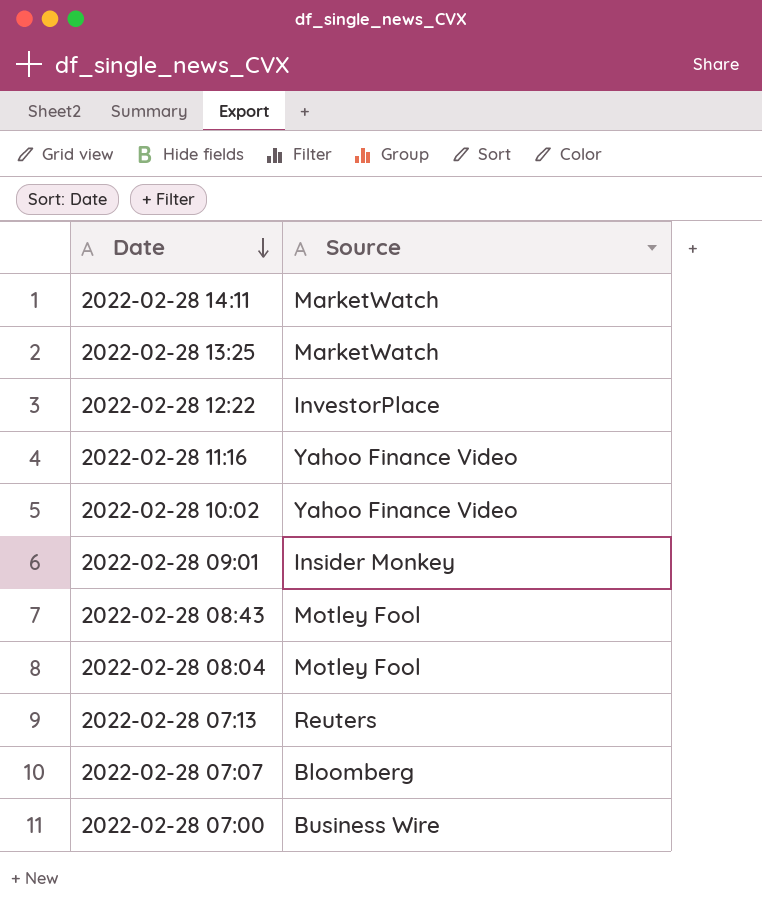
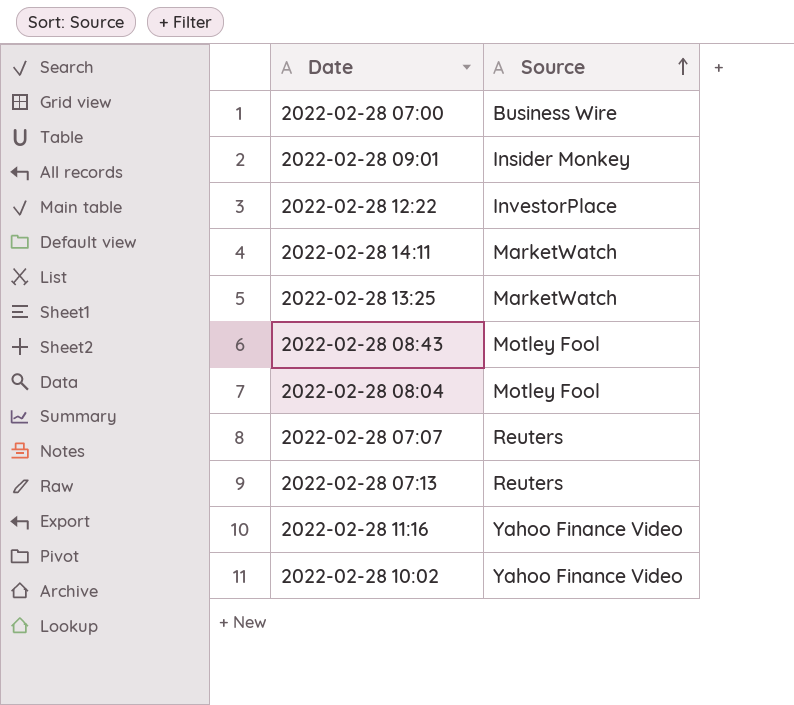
row order: Date descending -> Source ascending
2022-02-28 07:07 | Source: Bloomberg -> Reuters

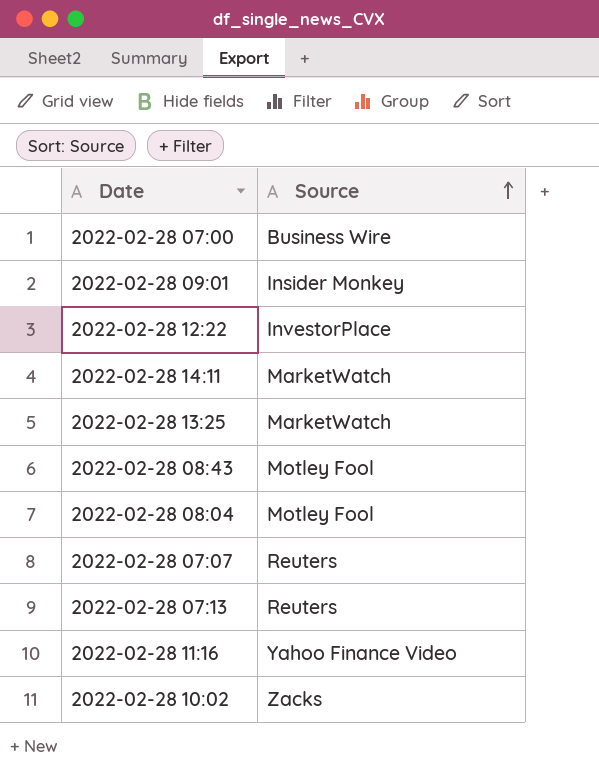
2022-02-28 10:02 | Source: Yahoo Finance Video -> Zacks

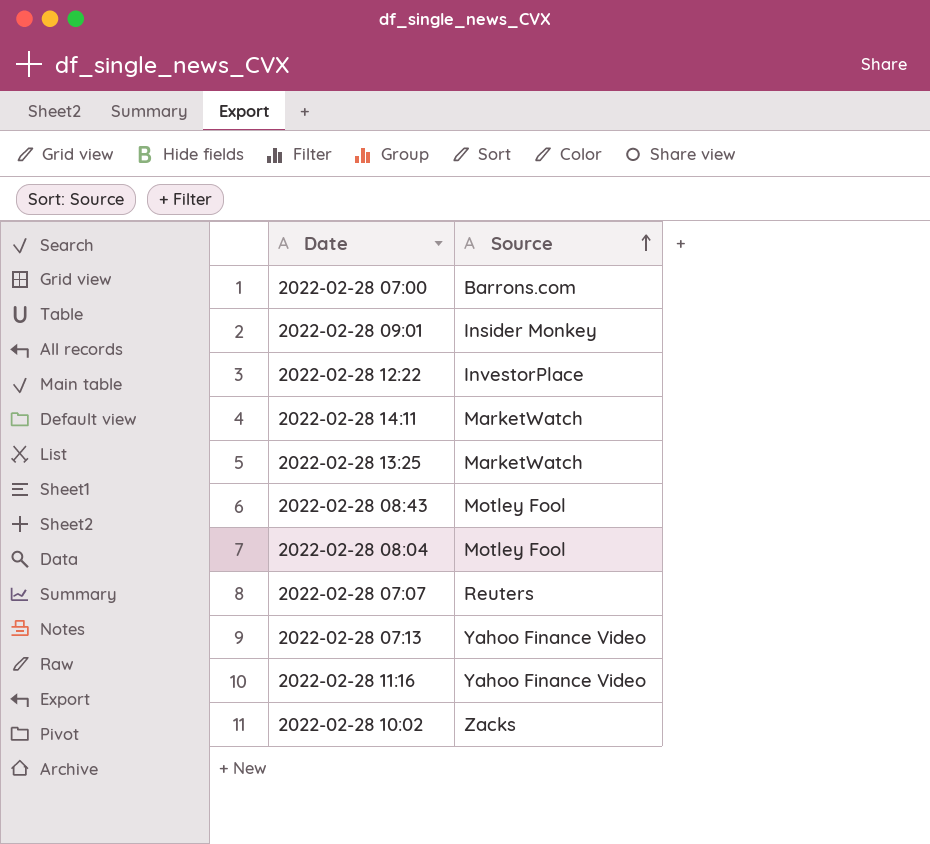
2022-02-28 07:00 | Source: Business Wire -> Barrons.com
2022-02-28 07:13 | Source: Reuters -> Yahoo Finance Video

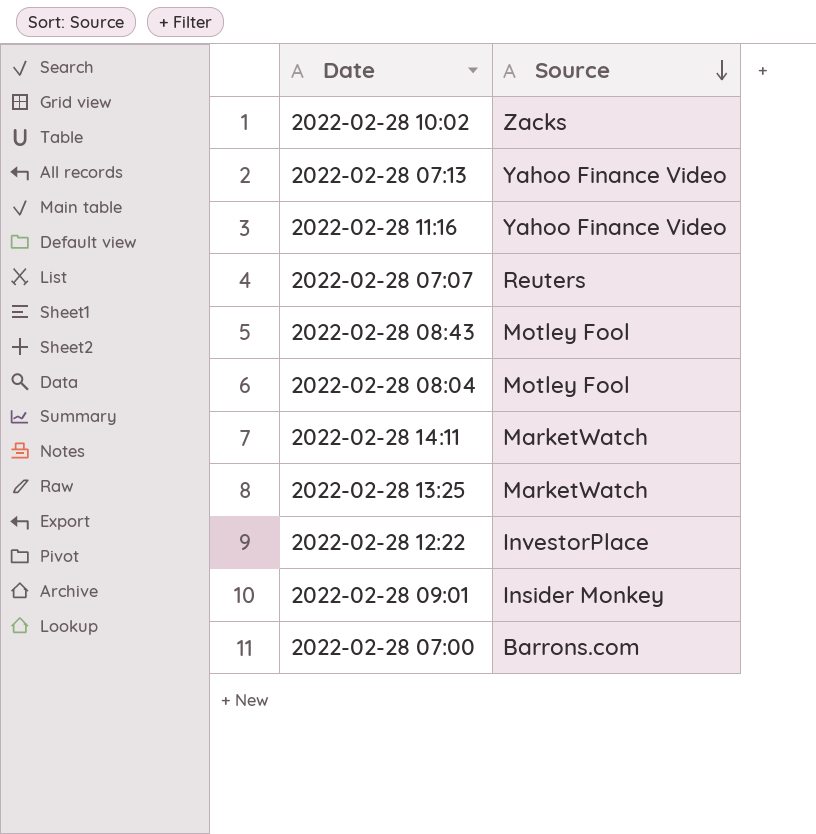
row order: Source ascending -> Source descending

